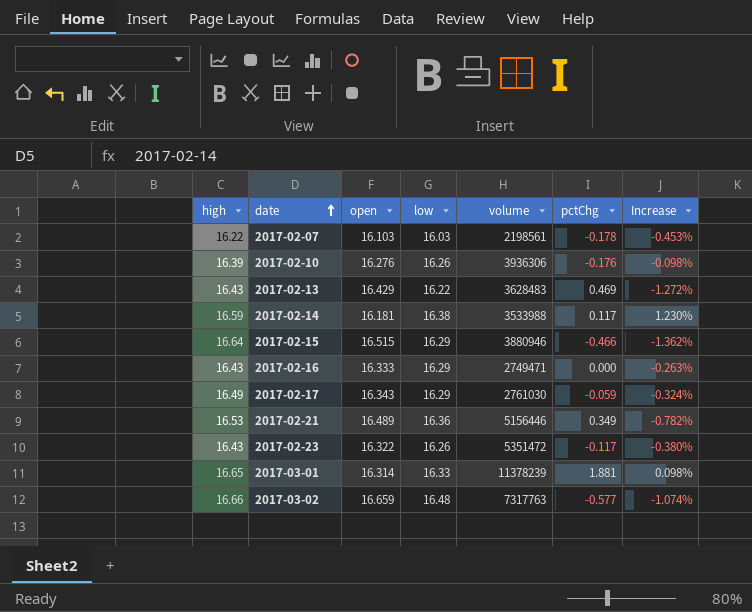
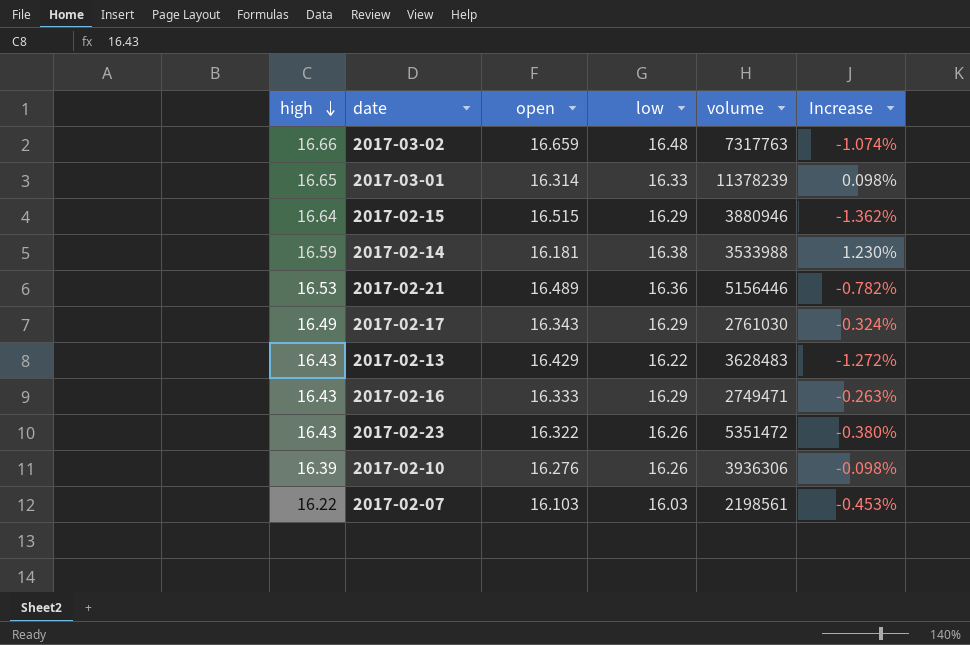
row order: date ascending -> high descending
column pctChg | position: 6 -> none

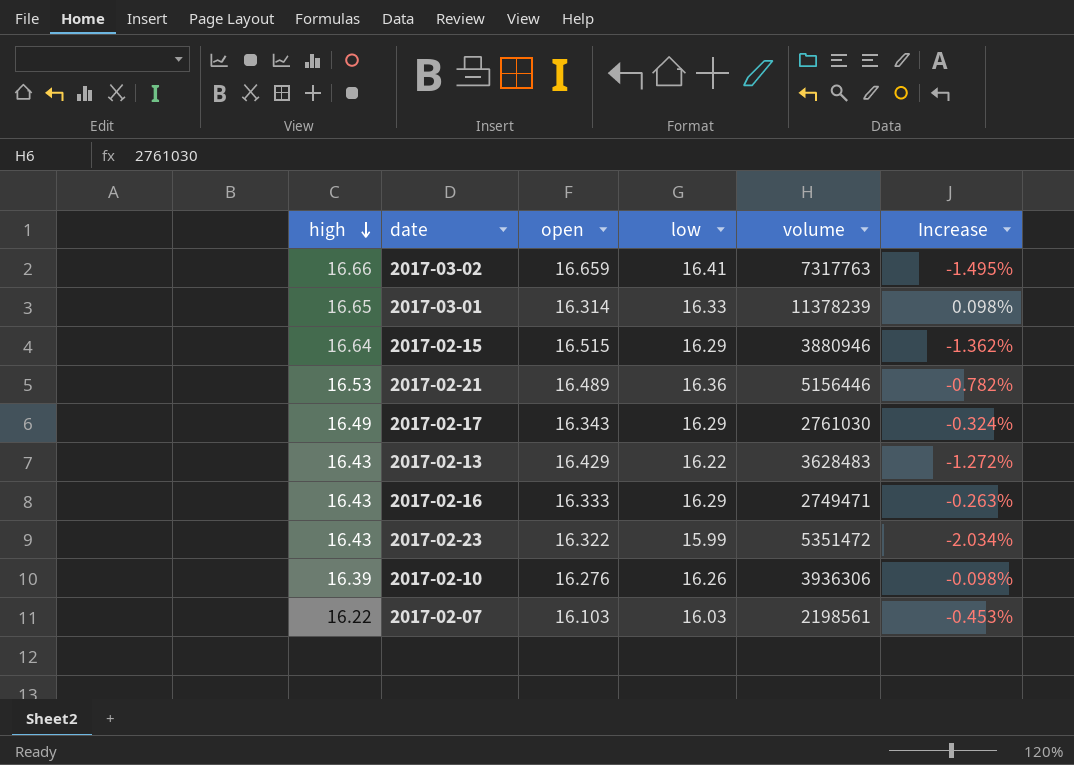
row 2017-02-14: 16.59 | 16.181 | 16.38 | 3533988 | 1.230% -> none
2017-03-02 | low: 16.48 -> 16.41
2017-03-02 | Increase: -1.074% -> -1.495%
2017-02-23 | low: 16.26 -> 15.99
2017-02-23 | Increase: -0.380% -> -2.034%

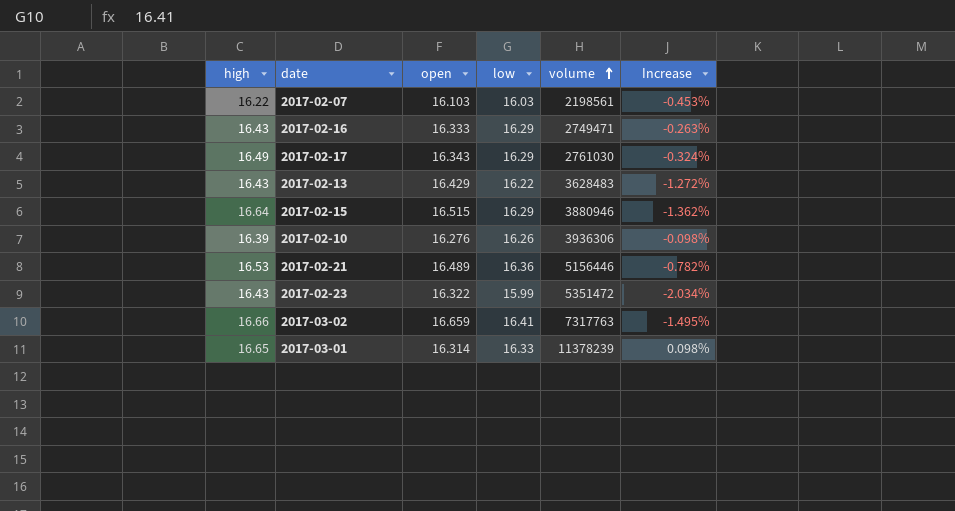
row order: high descending -> volume ascending

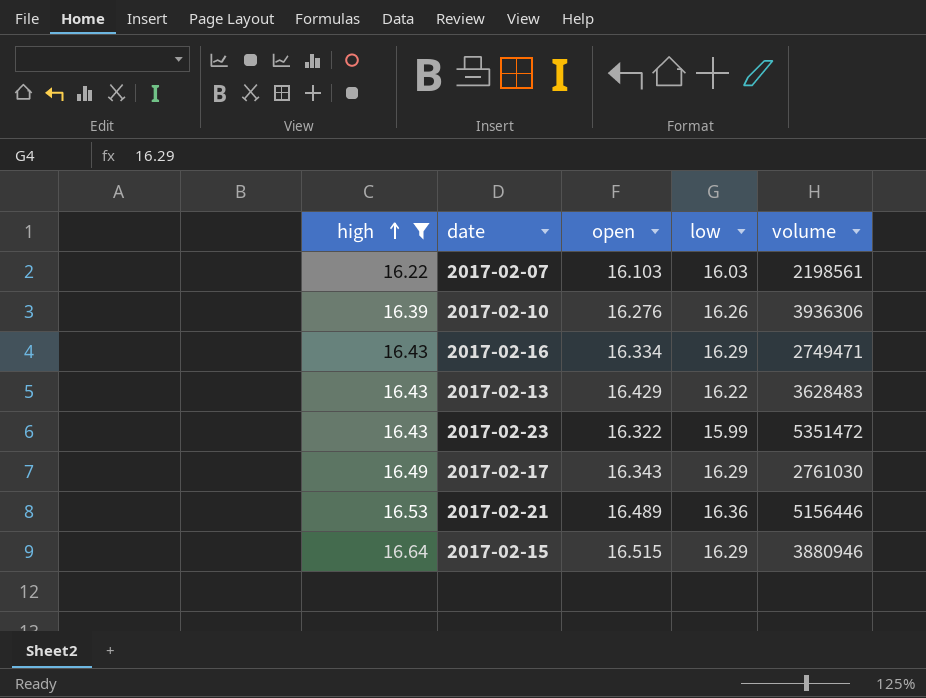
filter: none -> high <= 16.64
row order: volume ascending -> high ascending
column Increase | formula: ([low] - [open]) / [open] -> none
2017-02-16 | open: 16.333 -> 16.334

